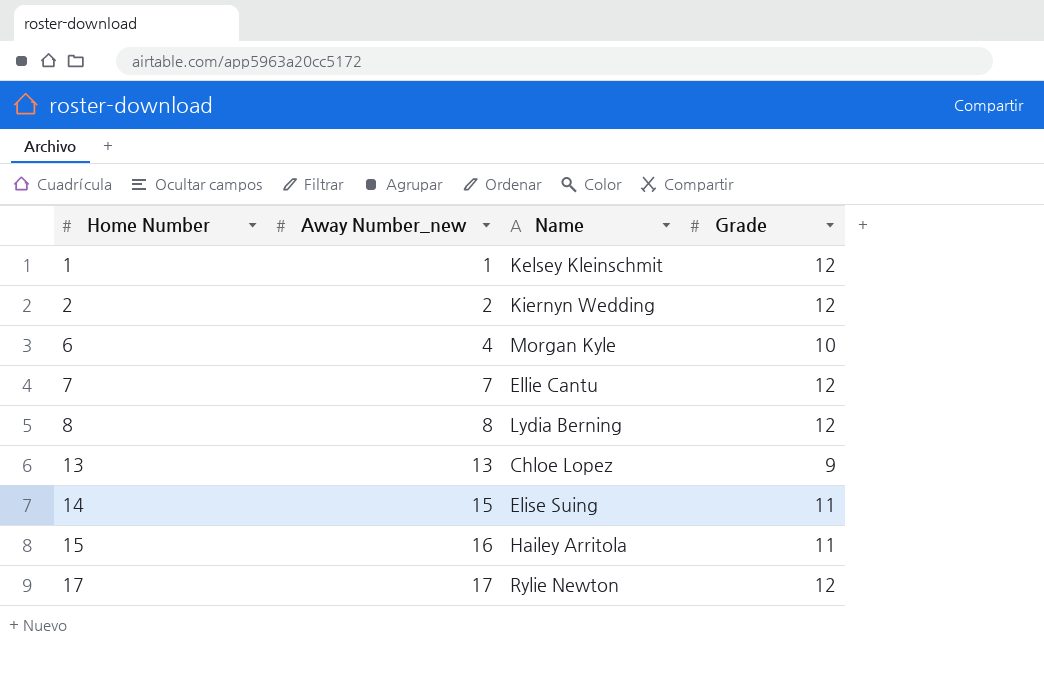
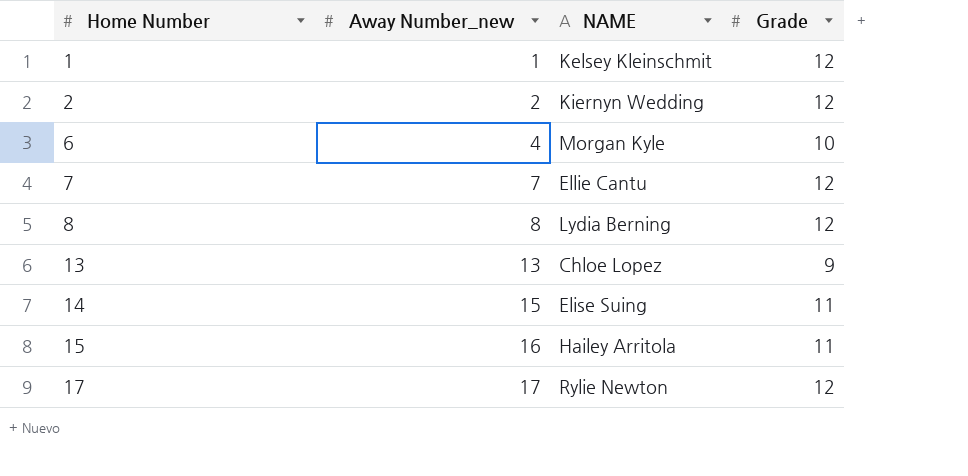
column name: Name -> NAME

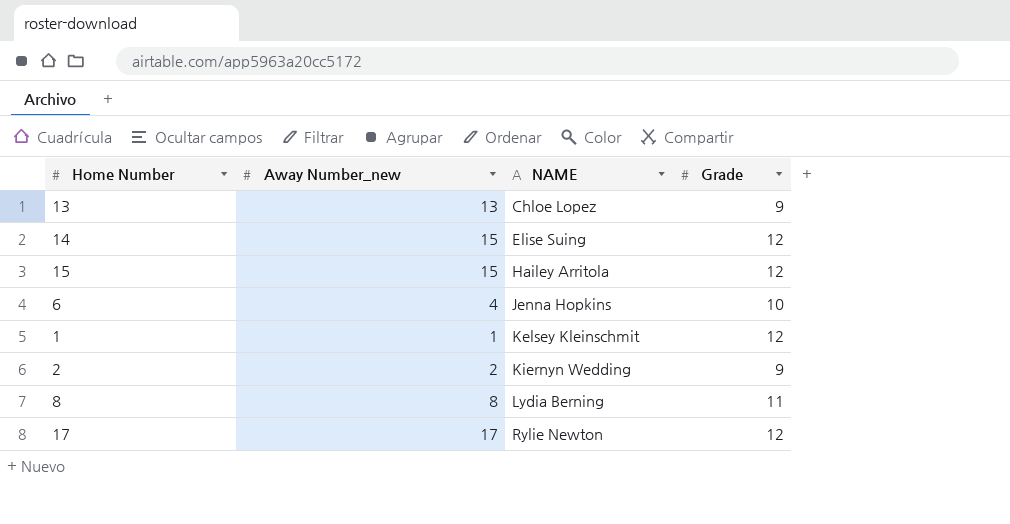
row order: Home Number ascending -> NAME ascending
row 7: 7 | Ellie Cantu | 12 -> none
14 | Grade: 11 -> 12
15 | Away Number_new: 16 -> 15
15 | Grade: 11 -> 12
6 | NAME: Morgan Kyle -> Jenna Hopkins
2 | Grade: 12 -> 9
8 | Grade: 12 -> 11

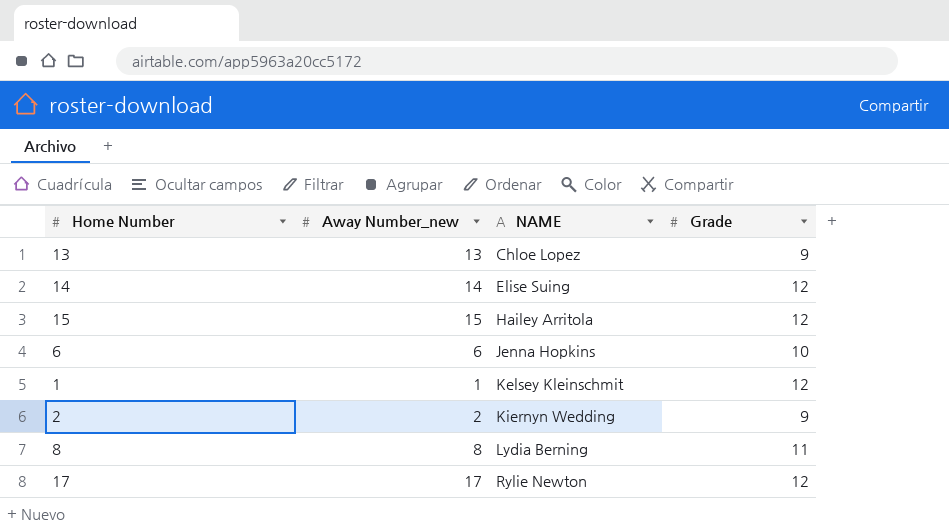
14 | Away Number_new: 15 -> 14
6 | Away Number_new: 4 -> 6

